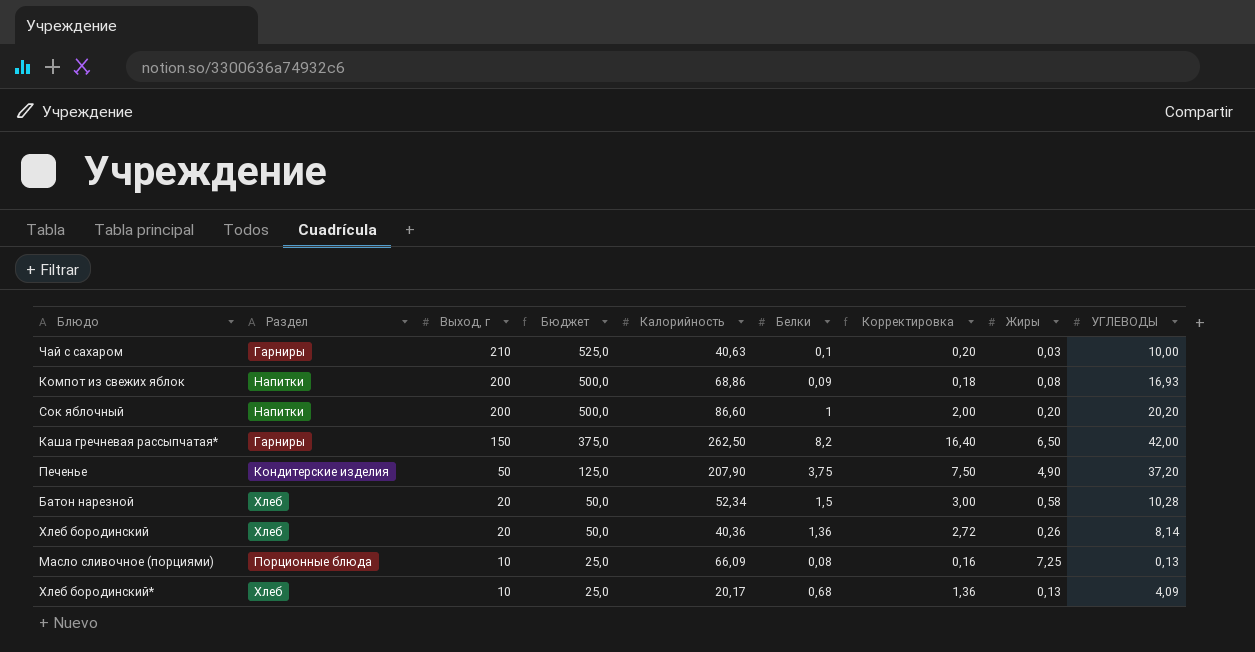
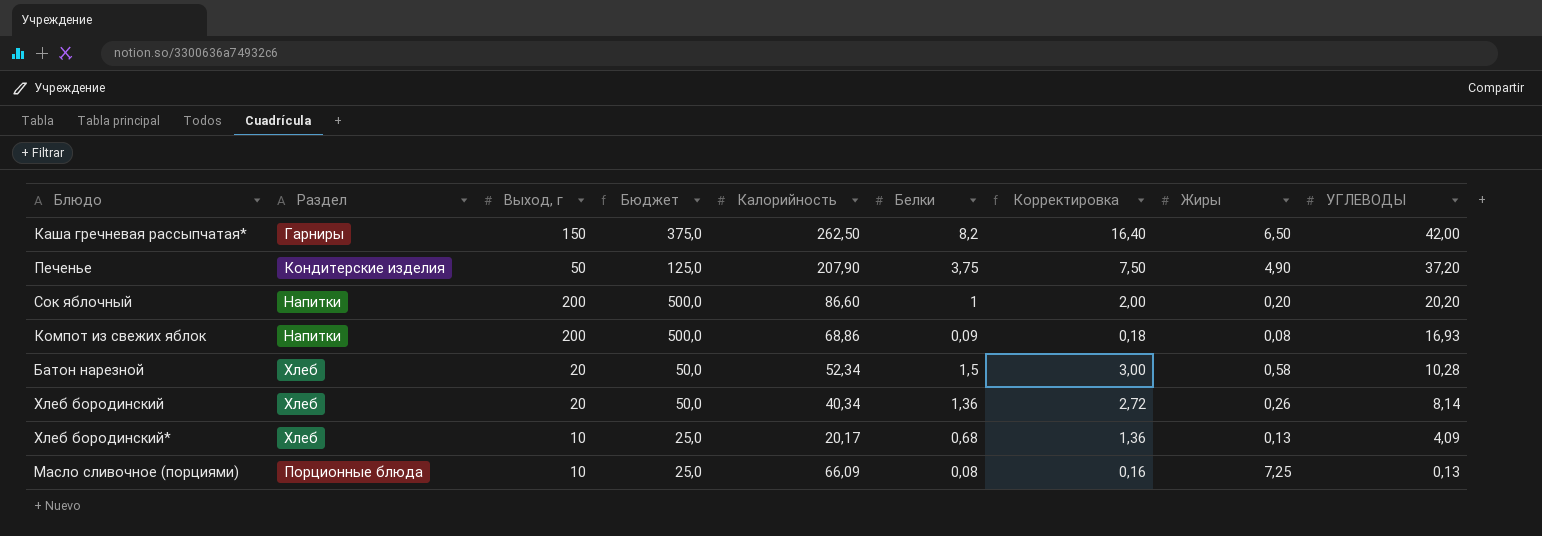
row order: Выход, г descending -> УГЛЕВОДЫ descending
row Чай с сахаром: Гарниры | 210 | 525,0 | 40,63 | 0,1 | 0,20 | 0,03 | 10,00 -> none
Хлеб бородинский | Калорийность: 40,36 -> 40,34

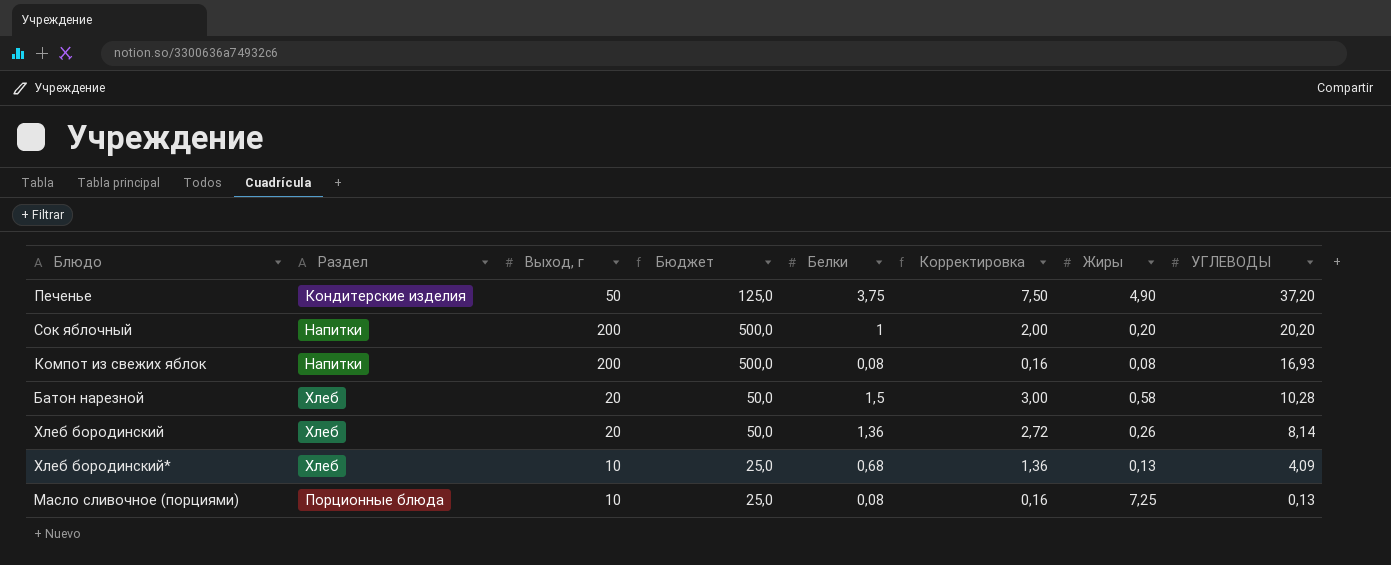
column Калорийность | position: 5 -> none
row Каша гречневая рассыпчатая*: Гарниры | 150 | 375,0 | 262,50 | 8,2 | 16,40 | 6,50 | 42,00 -> none
Компот из свежих яблок | Белки: 0,09 -> 0,08
Компот из свежих яблок | Корректировка: 0,18 -> 0,16

